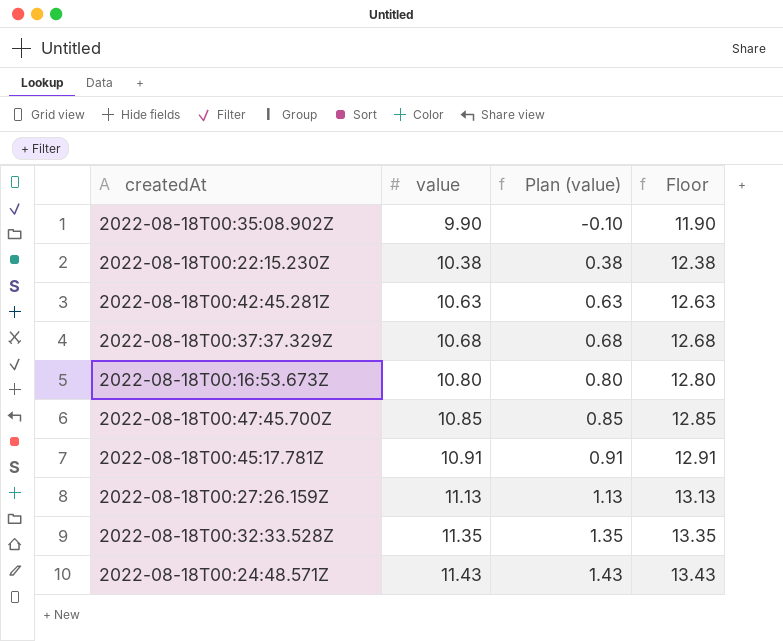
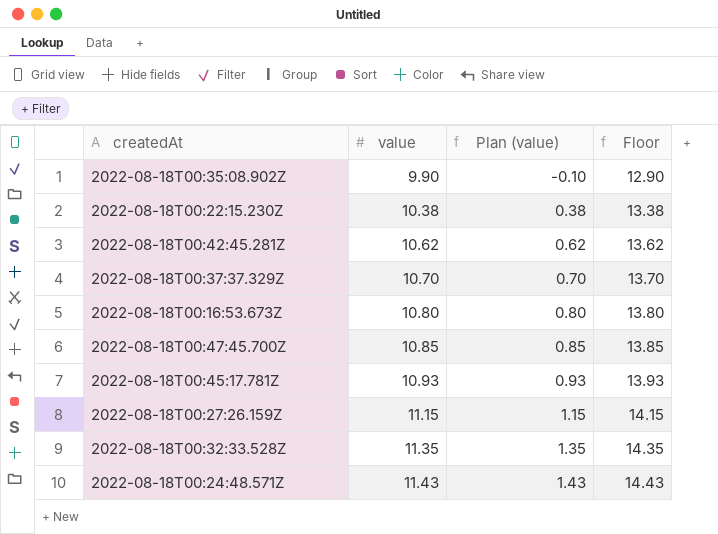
column Floor | formula: [value] + 2 -> [value] + 3
2022-08-18T00:42:45.281Z | value: 10.63 -> 10.62
2022-08-18T00:42:45.281Z | Plan (value): 0.63 -> 0.62
2022-08-18T00:37:37.329Z | value: 10.68 -> 10.70
2022-08-18T00:37:37.329Z | Plan (value): 0.68 -> 0.70
2022-08-18T00:45:17.781Z | value: 10.91 -> 10.93
2022-08-18T00:45:17.781Z | Plan (value): 0.91 -> 0.93
2022-08-18T00:27:26.159Z | value: 11.13 -> 11.15
2022-08-18T00:27:26.159Z | Plan (value): 1.13 -> 1.15

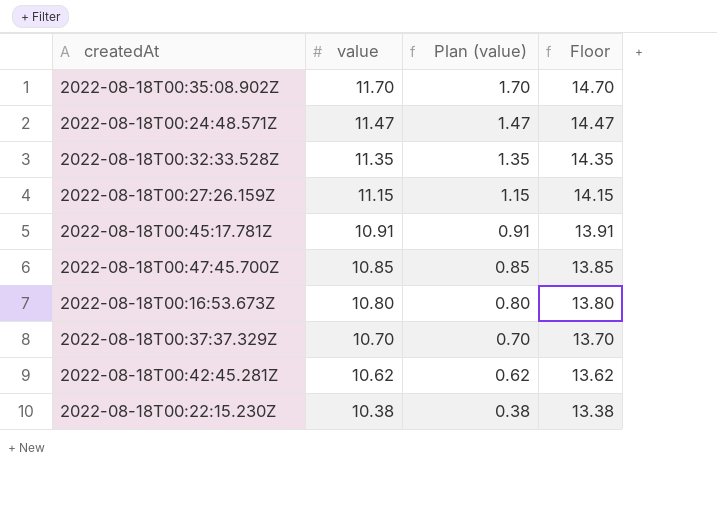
row order: value ascending -> value descending
2022-08-18T00:35:08.902Z | value: 9.90 -> 11.70
2022-08-18T00:35:08.902Z | Plan (value): -0.10 -> 1.70
2022-08-18T00:35:08.902Z | Floor: 12.90 -> 14.70
2022-08-18T00:24:48.571Z | value: 11.43 -> 11.47
2022-08-18T00:24:48.571Z | Plan (value): 1.43 -> 1.47
2022-08-18T00:24:48.571Z | Floor: 14.43 -> 14.47
2022-08-18T00:45:17.781Z | value: 10.93 -> 10.91
2022-08-18T00:45:17.781Z | Plan (value): 0.93 -> 0.91
2022-08-18T00:45:17.781Z | Floor: 13.93 -> 13.91

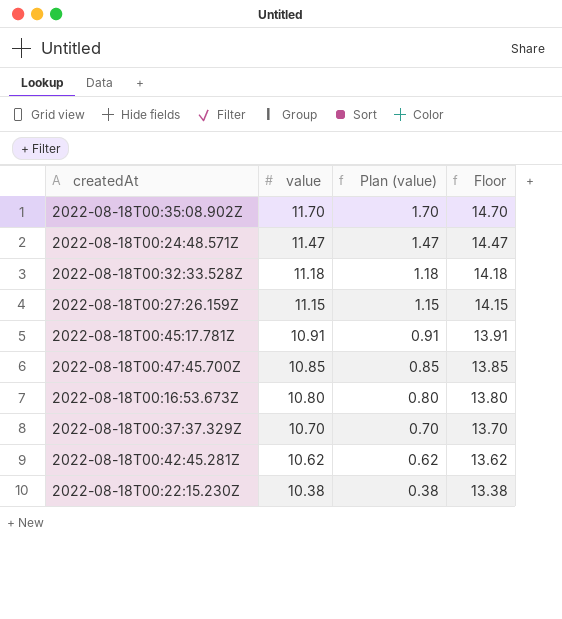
2022-08-18T00:32:33.528Z | value: 11.35 -> 11.18
2022-08-18T00:32:33.528Z | Plan (value): 1.35 -> 1.18
2022-08-18T00:32:33.528Z | Floor: 14.35 -> 14.18

